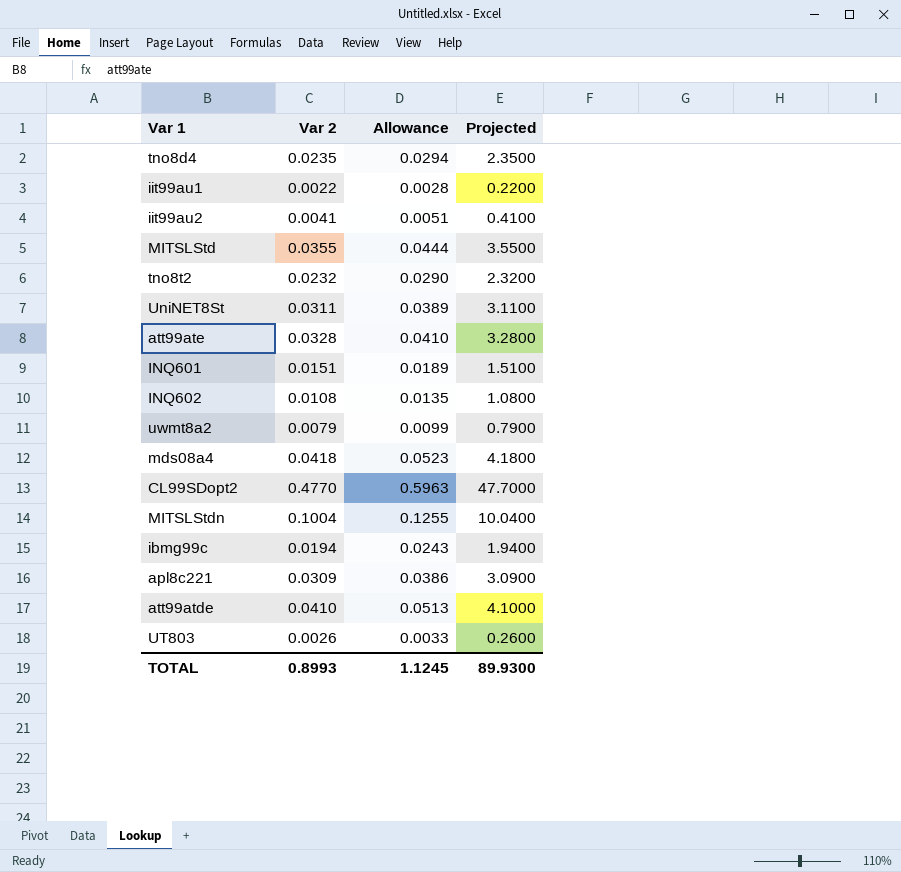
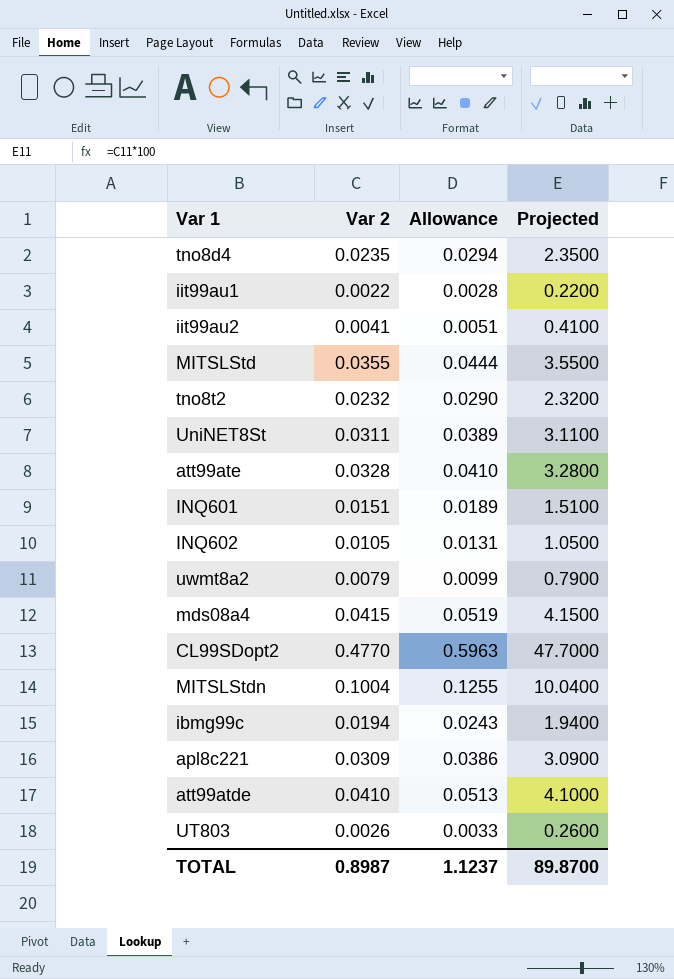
INQ602 | Var 2: 0.0108 -> 0.0105
INQ602 | Allowance: 0.0135 -> 0.0131
INQ602 | Projected: 1.0800 -> 1.0500
mds08a4 | Var 2: 0.0418 -> 0.0415
mds08a4 | Allowance: 0.0523 -> 0.0519
mds08a4 | Projected: 4.1800 -> 4.1500
TOTAL | Var 2: 0.8993 -> 0.8987
TOTAL | Allowance: 1.1245 -> 1.1237
TOTAL | Projected: 89.9300 -> 89.8700

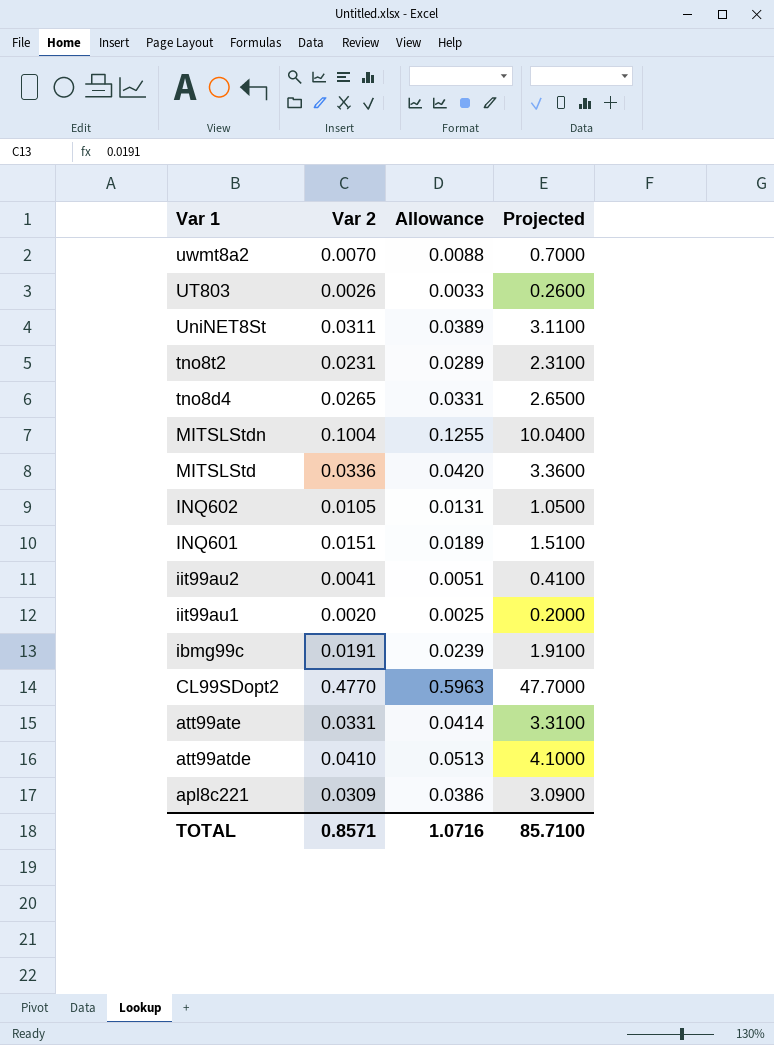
row order: none -> Var 1 descending
row mds08a4: 0.0415 | 0.0519 | 4.1500 -> none
uwmt8a2 | Var 2: 0.0079 -> 0.0070
uwmt8a2 | Allowance: 0.0099 -> 0.0088
uwmt8a2 | Projected: 0.7900 -> 0.7000
tno8t2 | Var 2: 0.0232 -> 0.0231
tno8t2 | Allowance: 0.0290 -> 0.0289
tno8t2 | Projected: 2.3200 -> 2.3100
tno8d4 | Var 2: 0.0235 -> 0.0265
tno8d4 | Allowance: 0.0294 -> 0.0331
tno8d4 | Projected: 2.3500 -> 2.6500
MITSLStd | Var 2: 0.0355 -> 0.0336
MITSLStd | Allowance: 0.0444 -> 0.0420
MITSLStd | Projected: 3.5500 -> 3.3600
iit99au1 | Var 2: 0.0022 -> 0.0020
iit99au1 | Allowance: 0.0028 -> 0.0025
iit99au1 | Projected: 0.2200 -> 0.2000
ibmg99c | Var 2: 0.0194 -> 0.0191
ibmg99c | Allowance: 0.0243 -> 0.0239
ibmg99c | Projected: 1.9400 -> 1.9100
att99ate | Var 2: 0.0328 -> 0.0331
att99ate | Allowance: 0.0410 -> 0.0414
att99ate | Projected: 3.2800 -> 3.3100
TOTAL | Var 2: 0.8987 -> 0.8571
TOTAL | Allowance: 1.1237 -> 1.0716
TOTAL | Projected: 89.8700 -> 85.7100

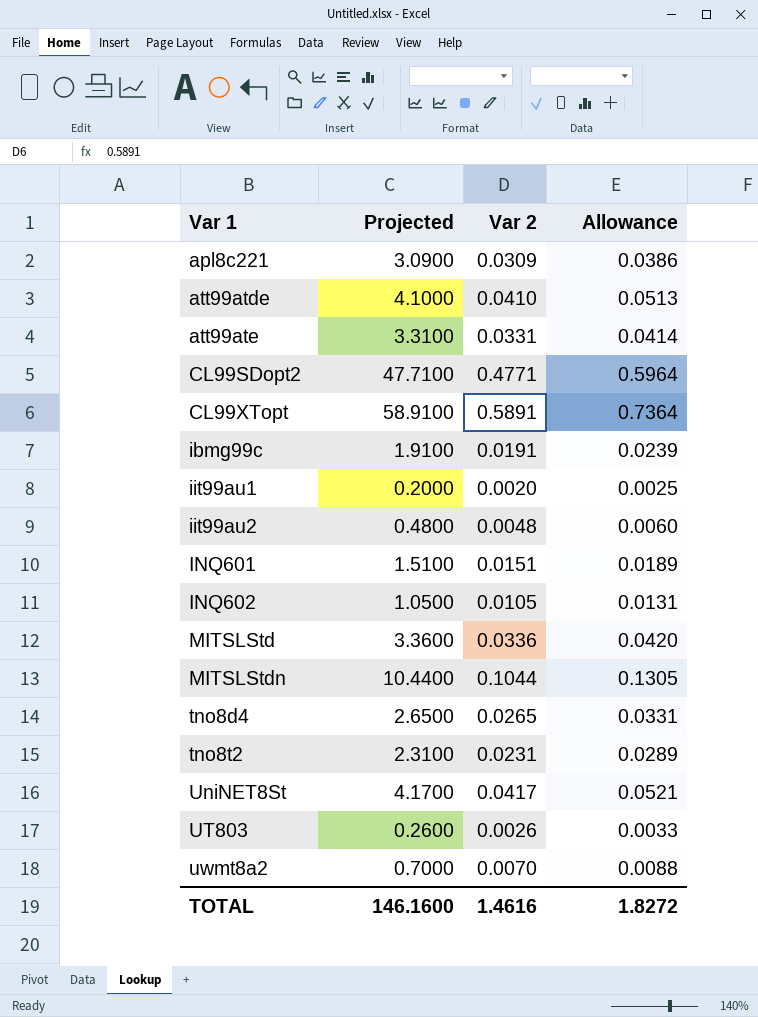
row order: Var 1 descending -> Var 1 ascending
column Projected | position: 4 -> 2
CL99SDopt2 | Projected: 47.7000 -> 47.7100
CL99SDopt2 | Var 2: 0.4770 -> 0.4771
CL99SDopt2 | Allowance: 0.5963 -> 0.5964
row CL99XTopt: none -> 58.9100 | 0.5891 | 0.7364
iit99au2 | Projected: 0.4100 -> 0.4800
iit99au2 | Var 2: 0.0041 -> 0.0048
iit99au2 | Allowance: 0.0051 -> 0.0060
MITSLStdn | Projected: 10.0400 -> 10.4400
MITSLStdn | Var 2: 0.1004 -> 0.1044
MITSLStdn | Allowance: 0.1255 -> 0.1305
UniNET8St | Projected: 3.1100 -> 4.1700
UniNET8St | Var 2: 0.0311 -> 0.0417
UniNET8St | Allowance: 0.0389 -> 0.0521
TOTAL | Projected: 85.7100 -> 146.1600
TOTAL | Var 2: 0.8571 -> 1.4616
TOTAL | Allowance: 1.0716 -> 1.8272

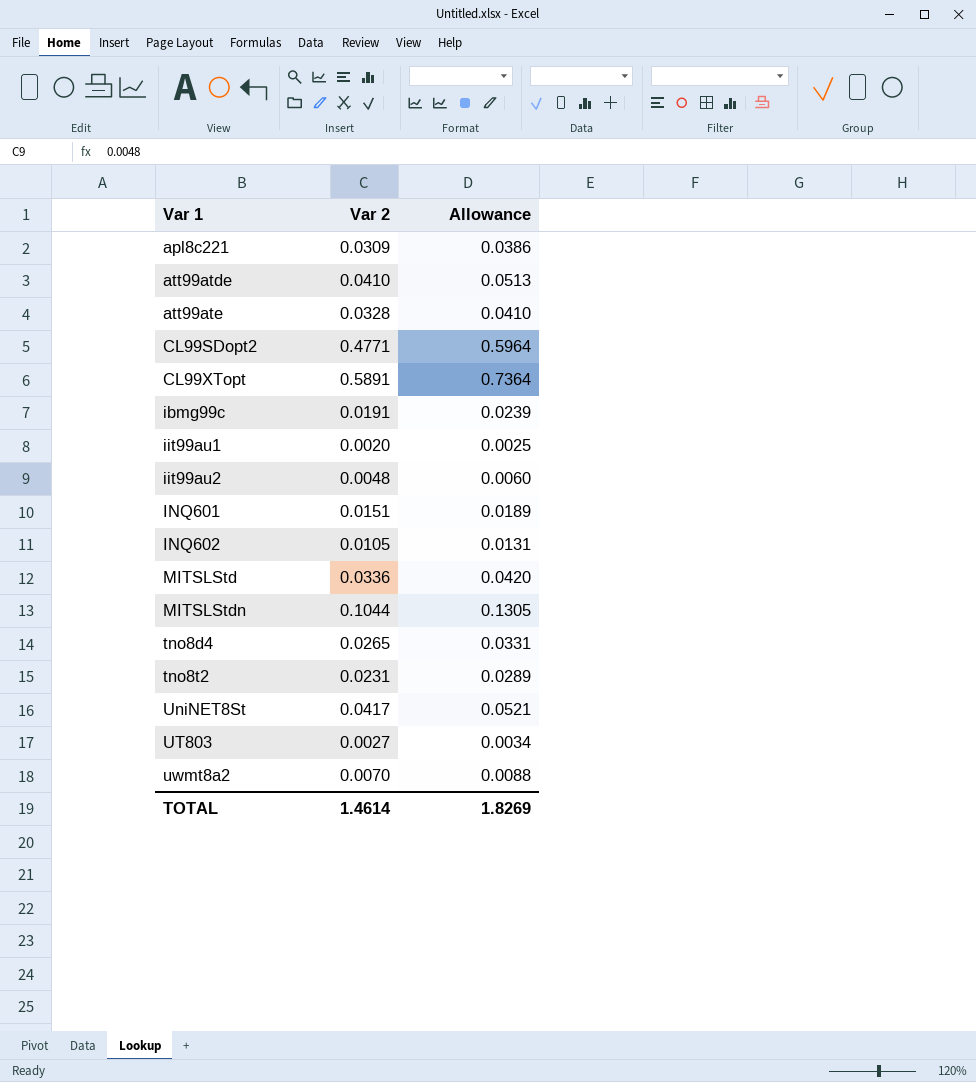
column Projected | formula: [Var 2] * 100 -> none
att99ate | Var 2: 0.0331 -> 0.0328
att99ate | Allowance: 0.0414 -> 0.0410
UT803 | Var 2: 0.0026 -> 0.0027
UT803 | Allowance: 0.0033 -> 0.0034
TOTAL | Var 2: 1.4616 -> 1.4614
TOTAL | Allowance: 1.8272 -> 1.8269

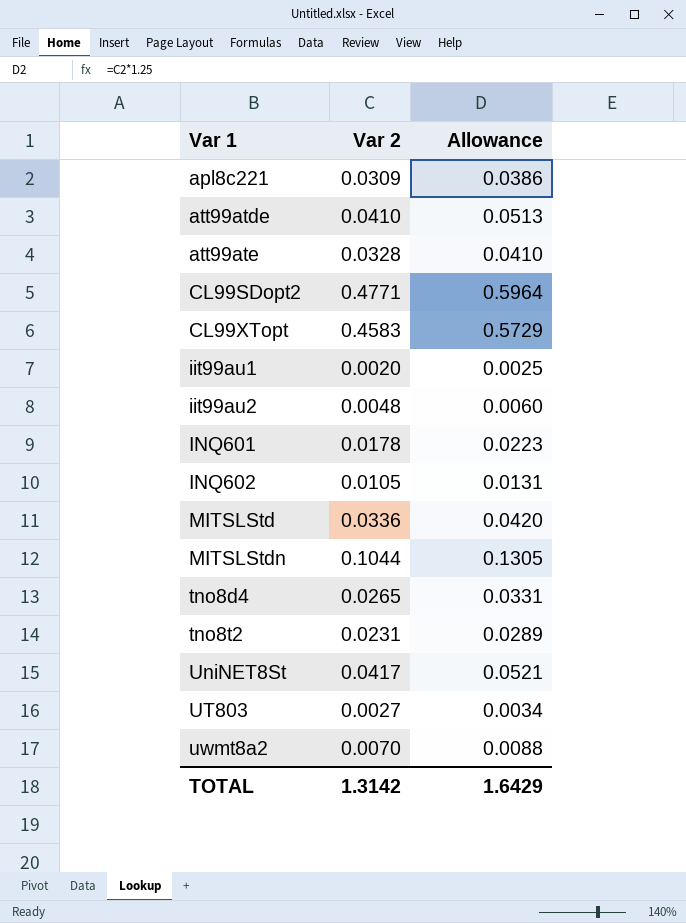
row ibmg99c: 0.0191 | 0.0239 -> none
CL99XTopt | Var 2: 0.5891 -> 0.4583
CL99XTopt | Allowance: 0.7364 -> 0.5729
INQ601 | Var 2: 0.0151 -> 0.0178
INQ601 | Allowance: 0.0189 -> 0.0223
TOTAL | Var 2: 1.4614 -> 1.3142
TOTAL | Allowance: 1.8269 -> 1.6429

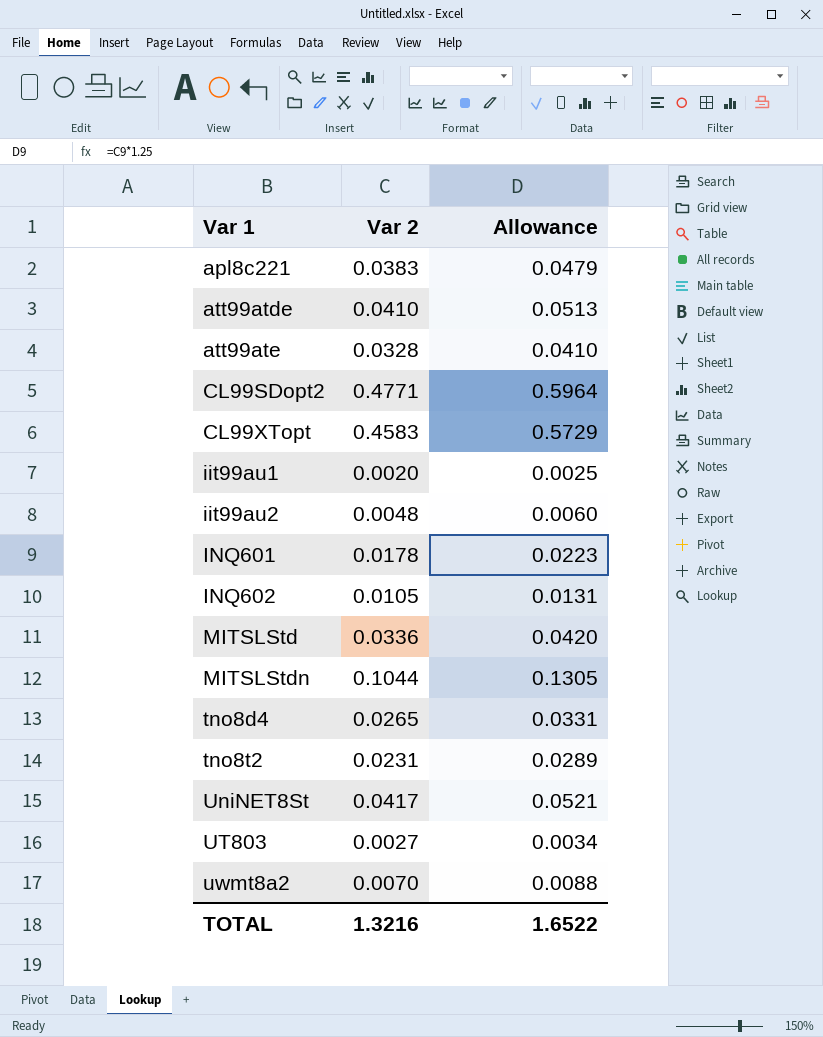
apl8c221 | Var 2: 0.0309 -> 0.0383
apl8c221 | Allowance: 0.0386 -> 0.0479
TOTAL | Var 2: 1.3142 -> 1.3216
TOTAL | Allowance: 1.6429 -> 1.6522

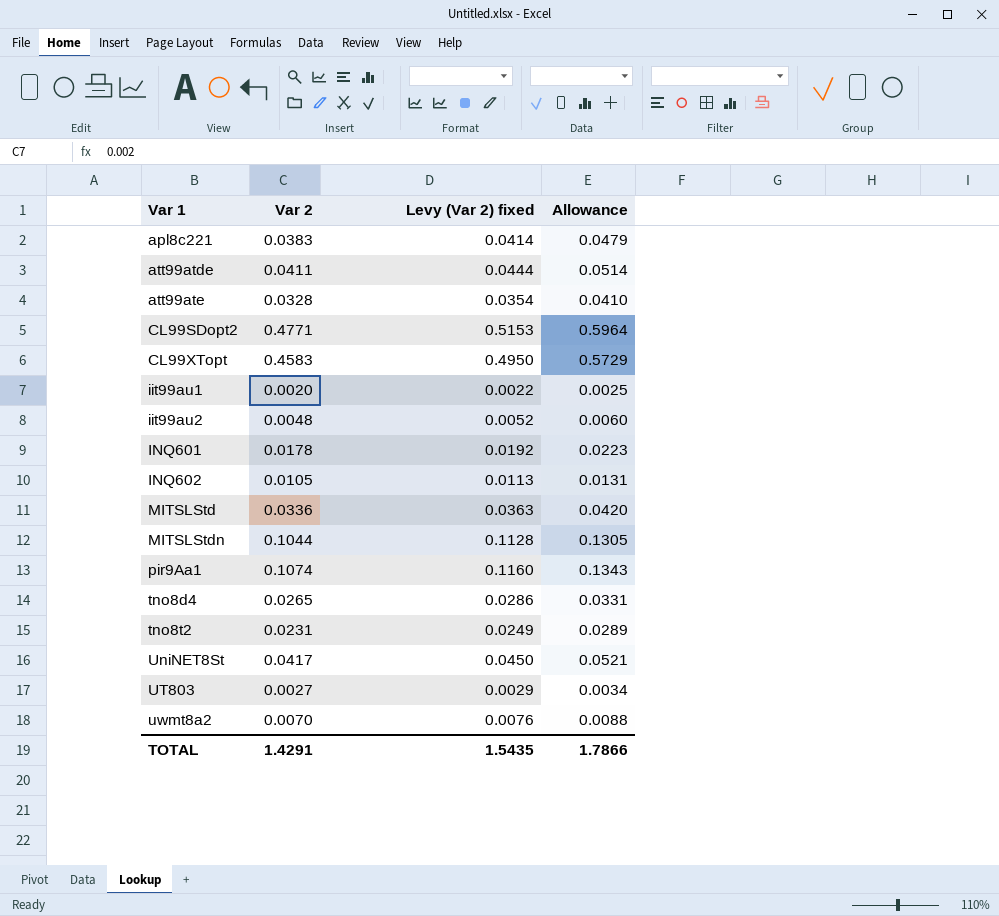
column Levy (Var 2) fixed | formula: none -> [Var 2] * 1.08
att99atde | Var 2: 0.0410 -> 0.0411
att99atde | Allowance: 0.0513 -> 0.0514
row pir9Aa1: none -> 0.1074 | 0.1160 | 0.1343
TOTAL | Var 2: 1.3216 -> 1.4291
TOTAL | Allowance: 1.6522 -> 1.7866

